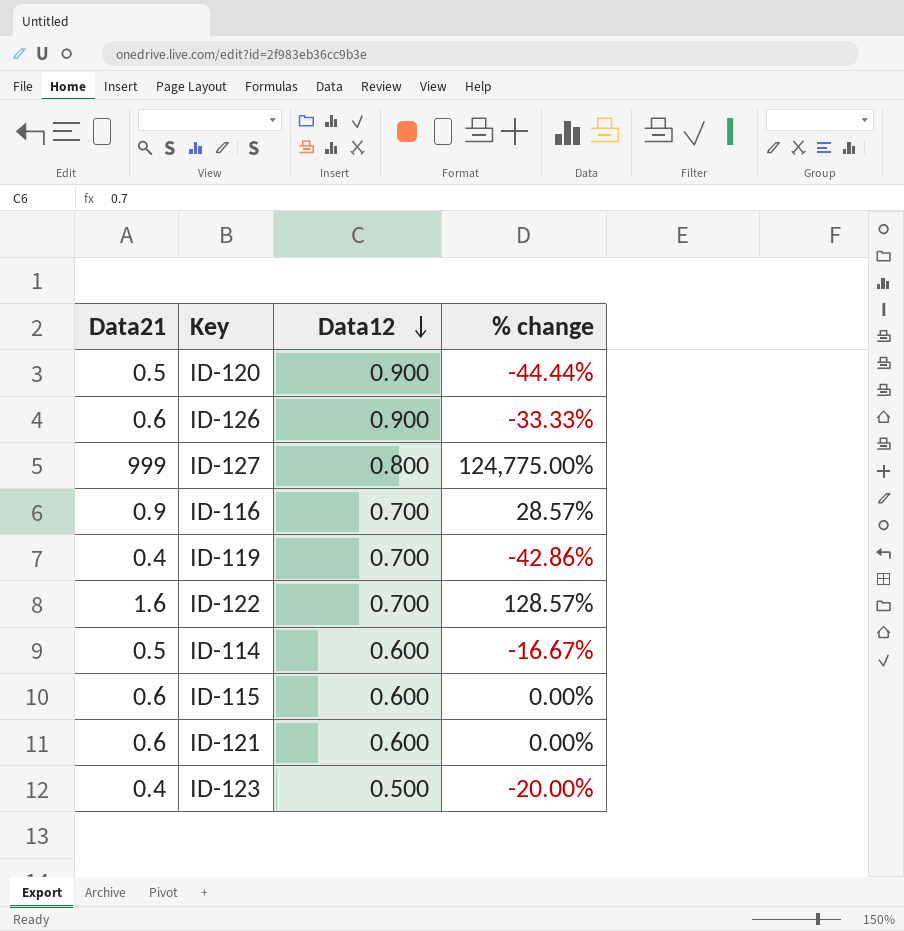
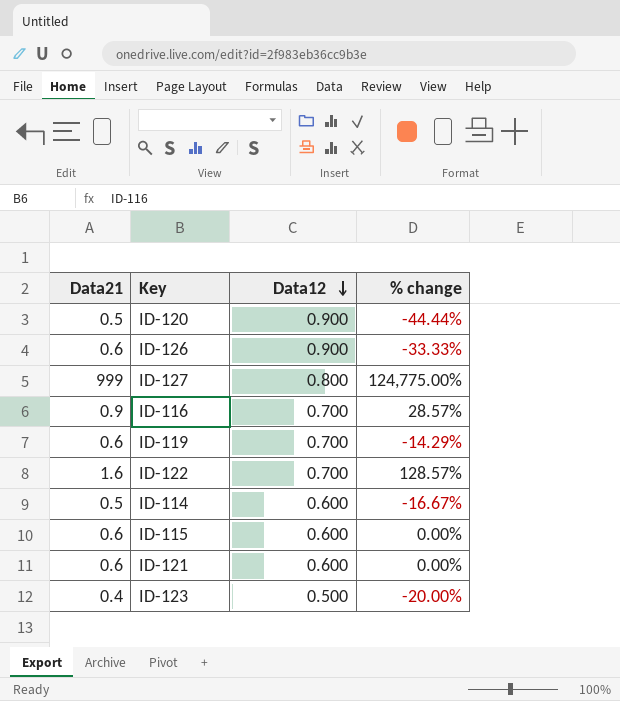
ID-119 | Data21: 0.4 -> 0.6
ID-119 | % change: -42.86% -> -14.29%

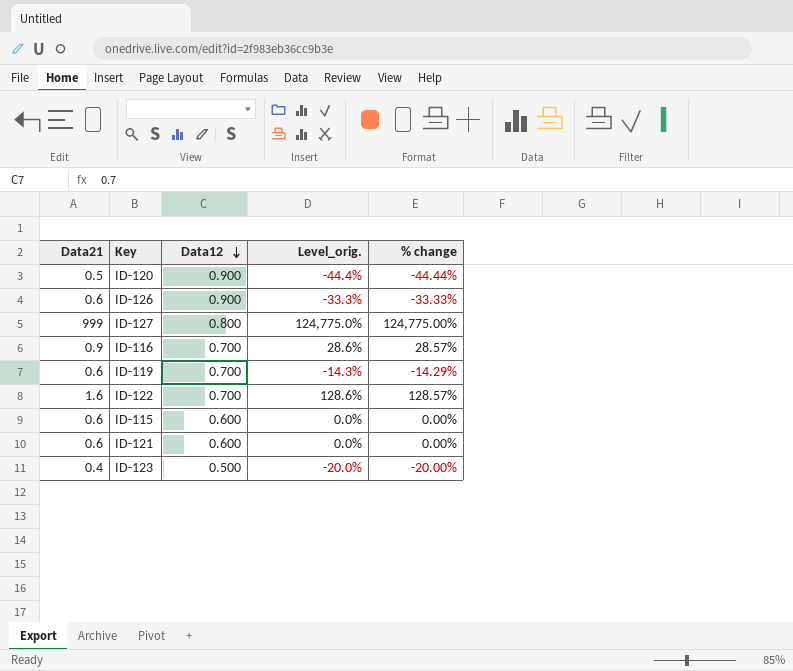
column Level_orig. | formula: none -> ([Data21] - [Data12]) / [Data12]
row ID-114: 0.5 | 0.600 | -16.67% -> none

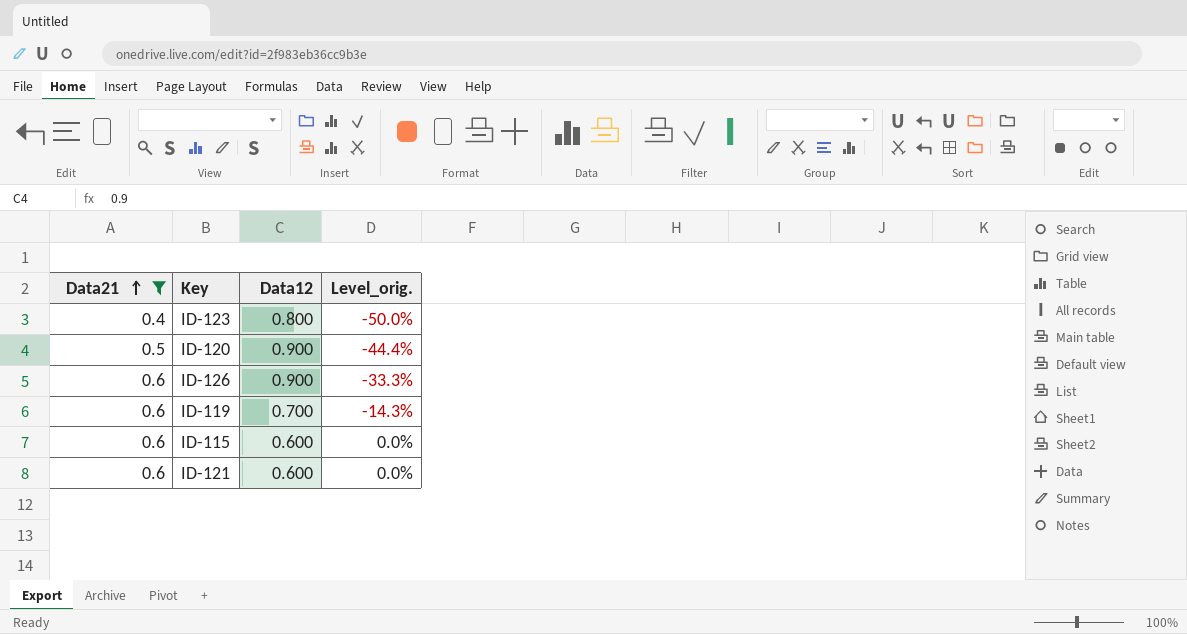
filter: none -> Data21 <= 0.6
row order: Data12 descending -> Data21 ascending
column % change | formula: ([Data21] - [Data12]) / [Data12] -> none
ID-123 | Data12: 0.500 -> 0.800
ID-123 | Level_orig.: -20.0% -> -50.0%

